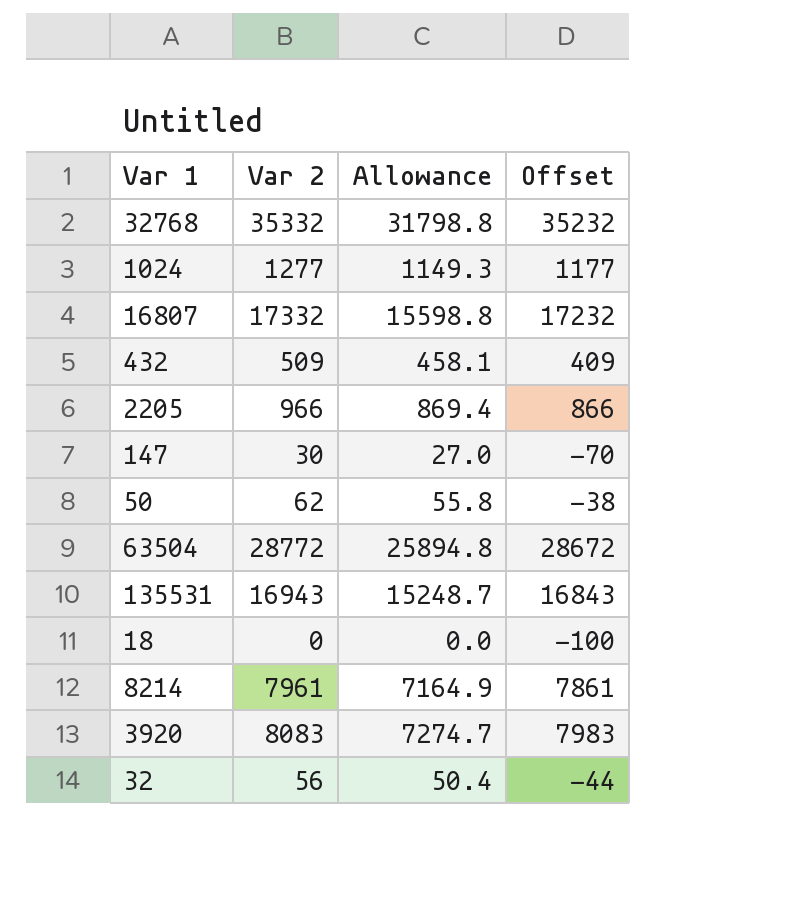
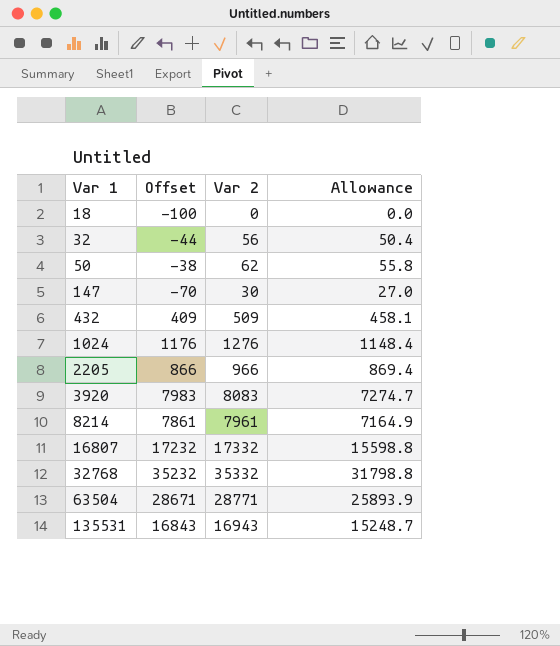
row order: none -> Var 1 ascending
column Offset | position: 4 -> 2
1024 | Offset: 1177 -> 1176
1024 | Var 2: 1277 -> 1276
1024 | Allowance: 1149.3 -> 1148.4
63504 | Offset: 28672 -> 28671
63504 | Var 2: 28772 -> 28771
63504 | Allowance: 25894.8 -> 25893.9

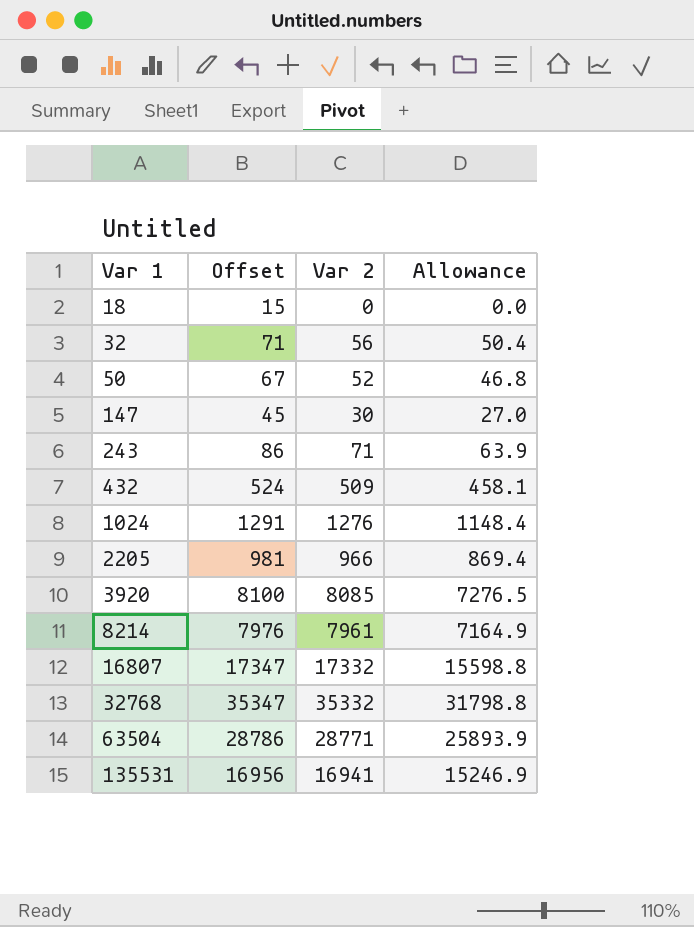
column Offset | formula: [Var 2] - 100 -> [Var 2] + 15
50 | Var 2: 62 -> 52
50 | Allowance: 55.8 -> 46.8
row 243: none -> 86 | 71 | 63.9
3920 | Var 2: 8083 -> 8085
3920 | Allowance: 7274.7 -> 7276.5
135531 | Var 2: 16943 -> 16941
135531 | Allowance: 15248.7 -> 15246.9

